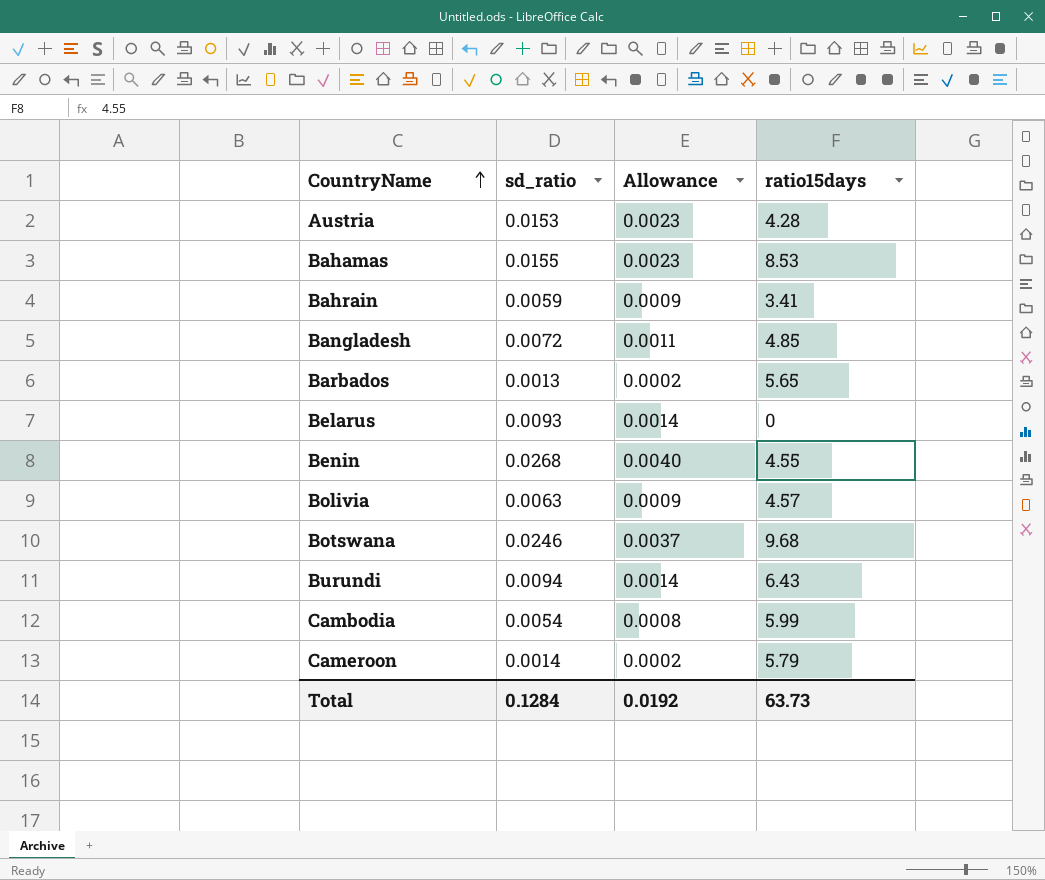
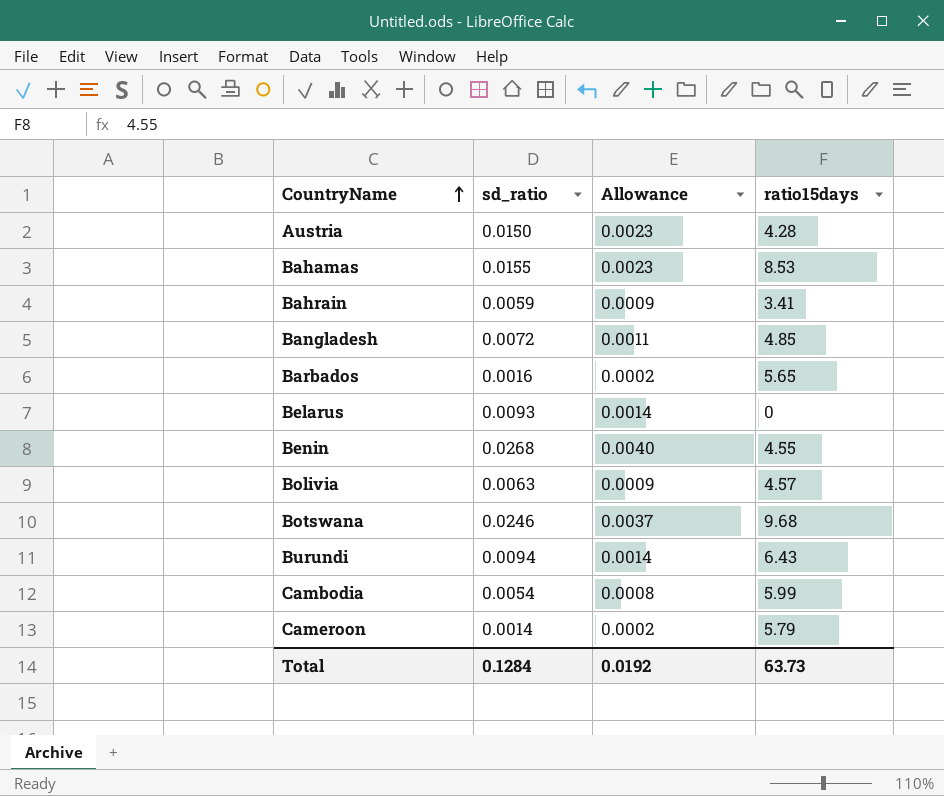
Austria | sd_ratio: 0.0153 -> 0.0150
Barbados | sd_ratio: 0.0013 -> 0.0016

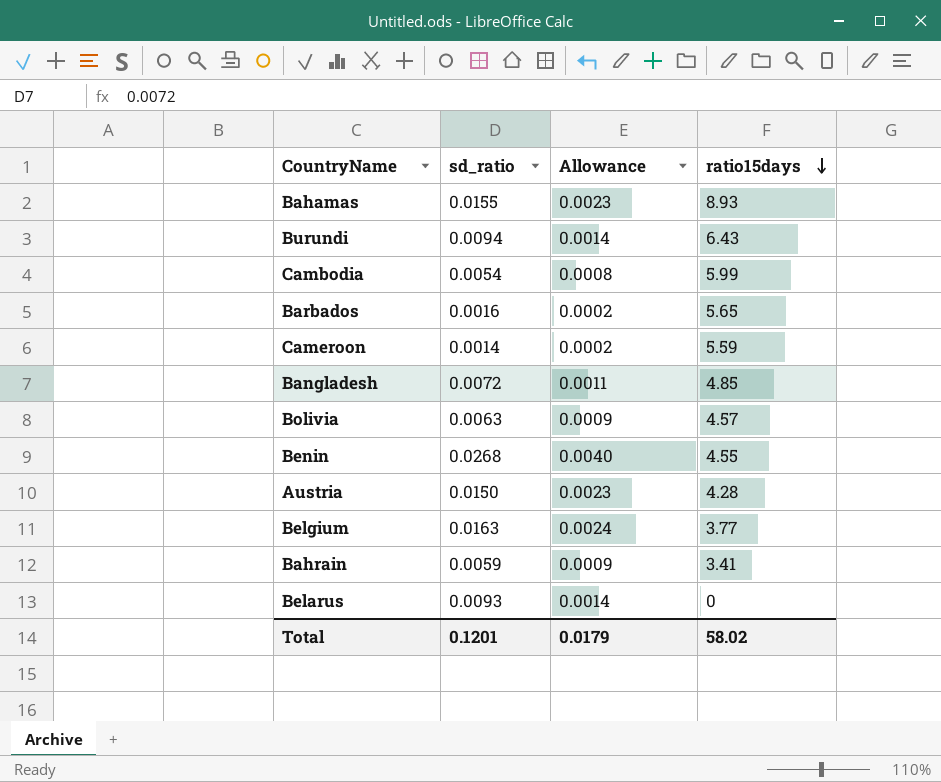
row order: CountryName ascending -> ratio15days descending
row Botswana: 0.0246 | 0.0037 | 9.68 -> none
Bahamas | ratio15days: 8.53 -> 8.93
Cameroon | ratio15days: 5.79 -> 5.59
row Belgium: none -> 0.0163 | 0.0024 | 3.77
Total | sd_ratio: 0.1284 -> 0.1201
Total | Allowance: 0.0192 -> 0.0179
Total | ratio15days: 63.73 -> 58.02

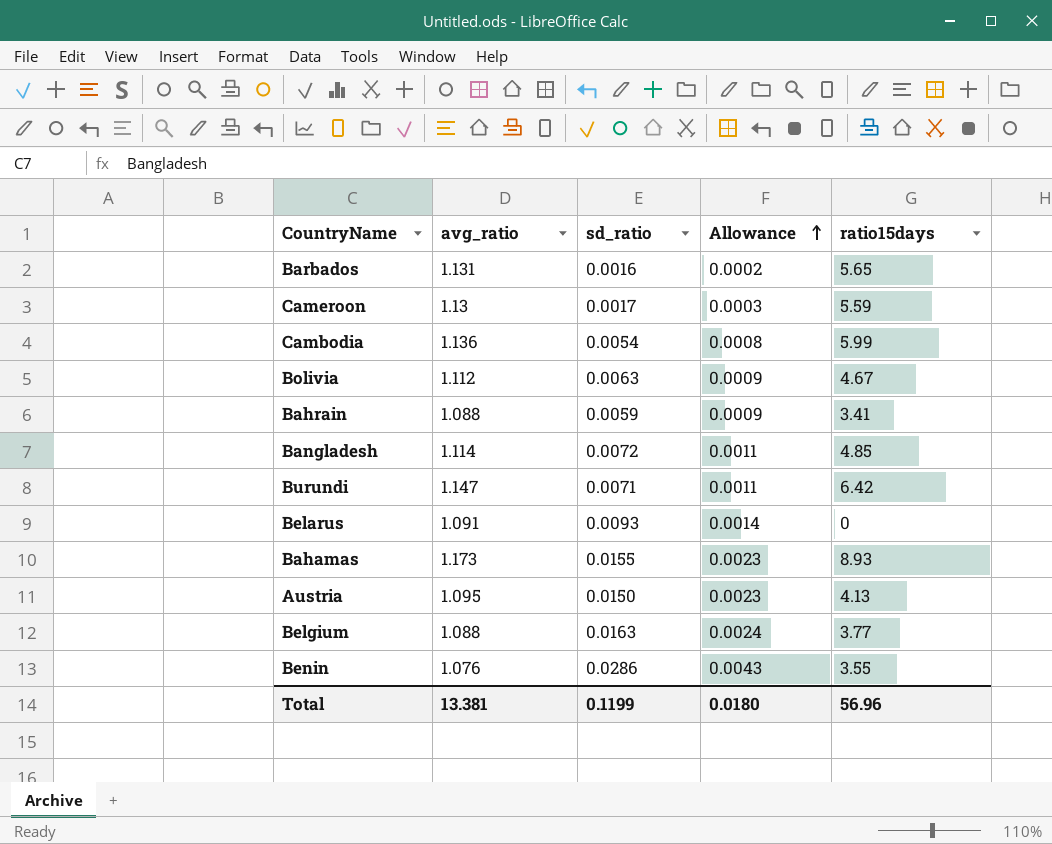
row order: ratio15days descending -> Allowance ascending
column avg_ratio | position: none -> 2
Cameroon | sd_ratio: 0.0014 -> 0.0017
Cameroon | Allowance: 0.0002 -> 0.0003
Bolivia | ratio15days: 4.57 -> 4.67
Burundi | sd_ratio: 0.0094 -> 0.0071
Burundi | Allowance: 0.0014 -> 0.0011
Burundi | ratio15days: 6.43 -> 6.42
Austria | ratio15days: 4.28 -> 4.13
Benin | sd_ratio: 0.0268 -> 0.0286
Benin | Allowance: 0.0040 -> 0.0043
Benin | ratio15days: 4.55 -> 3.55
Total | sd_ratio: 0.1201 -> 0.1199
Total | Allowance: 0.0179 -> 0.0180
Total | ratio15days: 58.02 -> 56.96

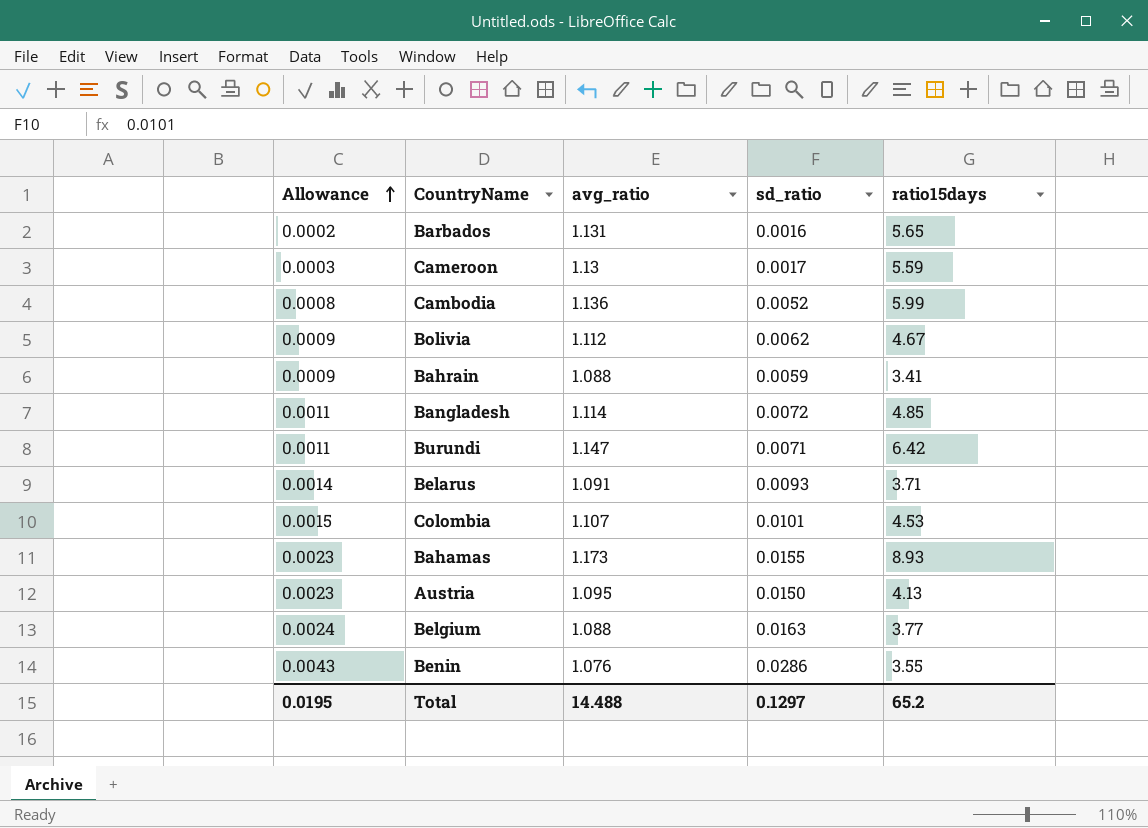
column Allowance | position: 4 -> 1
Cambodia | sd_ratio: 0.0054 -> 0.0052
Bolivia | sd_ratio: 0.0063 -> 0.0062
Belarus | ratio15days: 0 -> 3.71
row Colombia: none -> 0.0015 | 1.107 | 0.0101 | 4.53
Total | Allowance: 0.0180 -> 0.0195
Total | avg_ratio: 13.381 -> 14.488
Total | sd_ratio: 0.1199 -> 0.1297
Total | ratio15days: 56.96 -> 65.2

